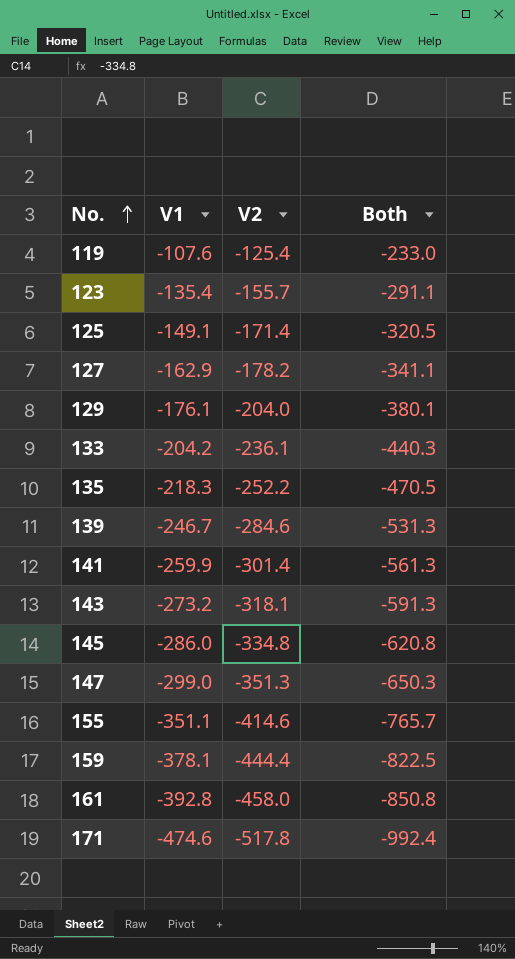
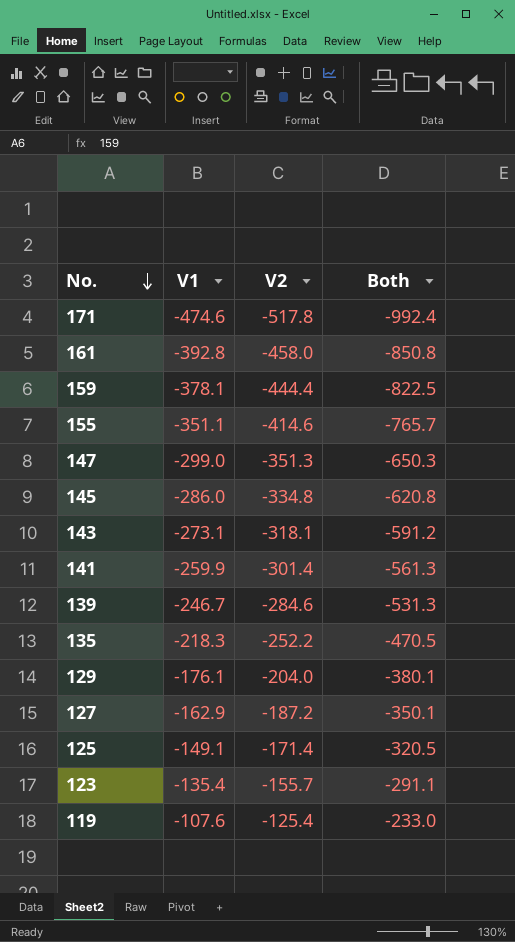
row order: No. ascending -> No. descending
row 133: -204.2 | -236.1 | -440.3 -> none
143 | V1: -273.2 -> -273.1
143 | Both: -591.3 -> -591.2
127 | V2: -178.2 -> -187.2
127 | Both: -341.1 -> -350.1

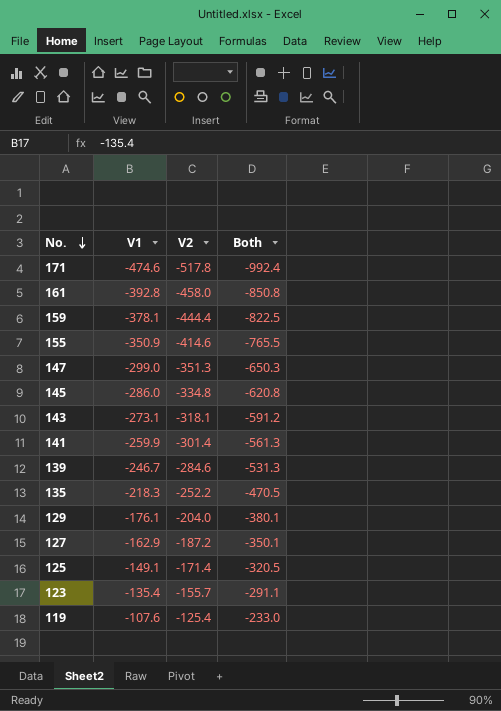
155 | V1: -351.1 -> -350.9
155 | Both: -765.7 -> -765.5

